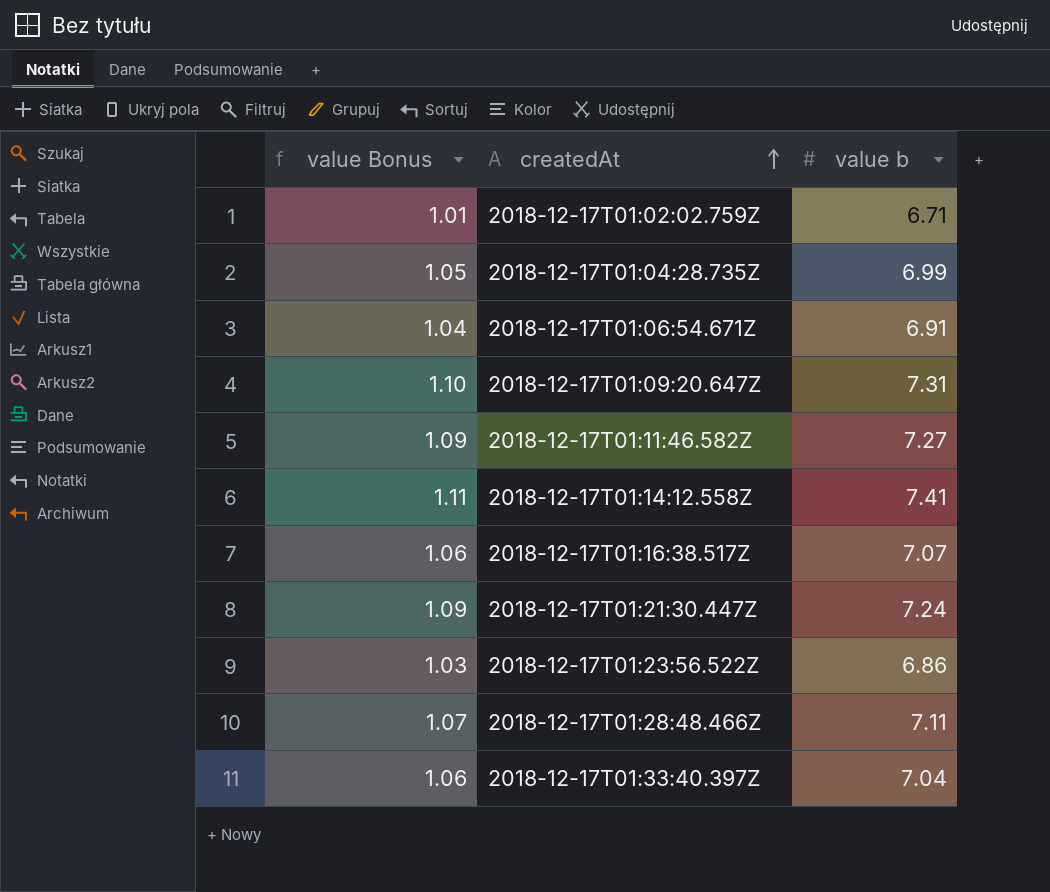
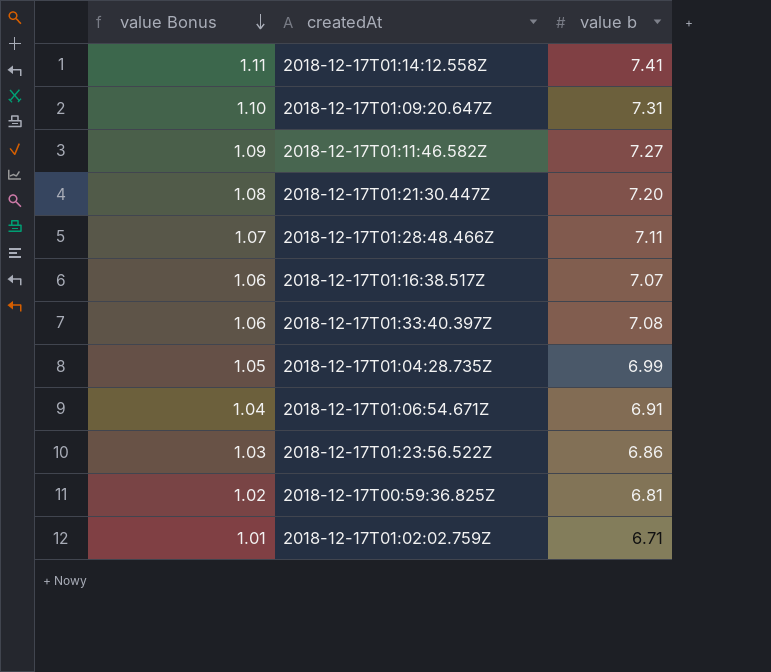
row order: createdAt ascending -> value Bonus descending
2018-12-17T01:21:30.447Z | value Bonus: 1.09 -> 1.08
2018-12-17T01:21:30.447Z | value b: 7.24 -> 7.20
2018-12-17T01:33:40.397Z | value b: 7.04 -> 7.08
row 2018-12-17T00:59:36.825Z: none -> 1.02 | 6.81

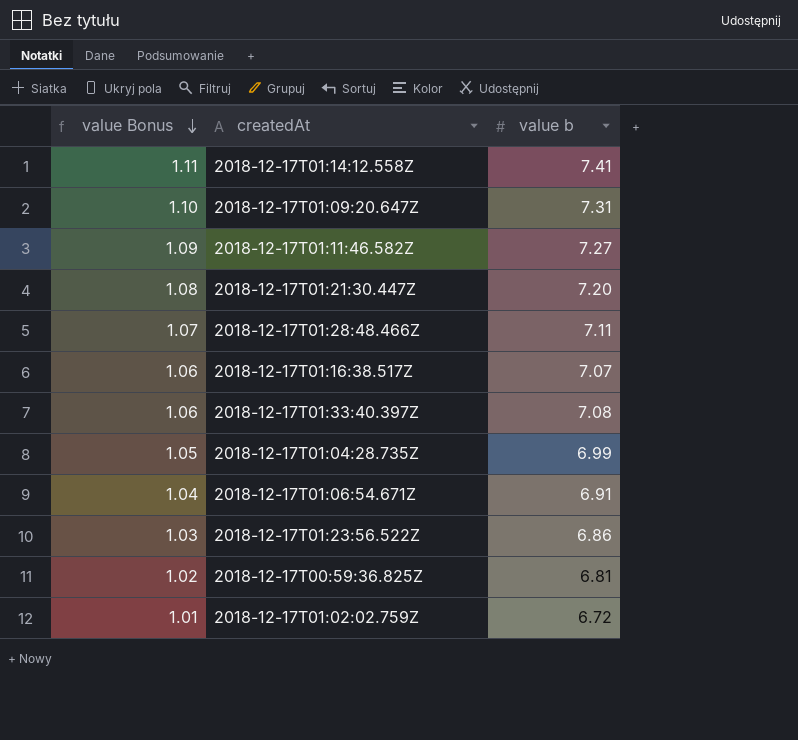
2018-12-17T01:02:02.759Z | value b: 6.71 -> 6.72

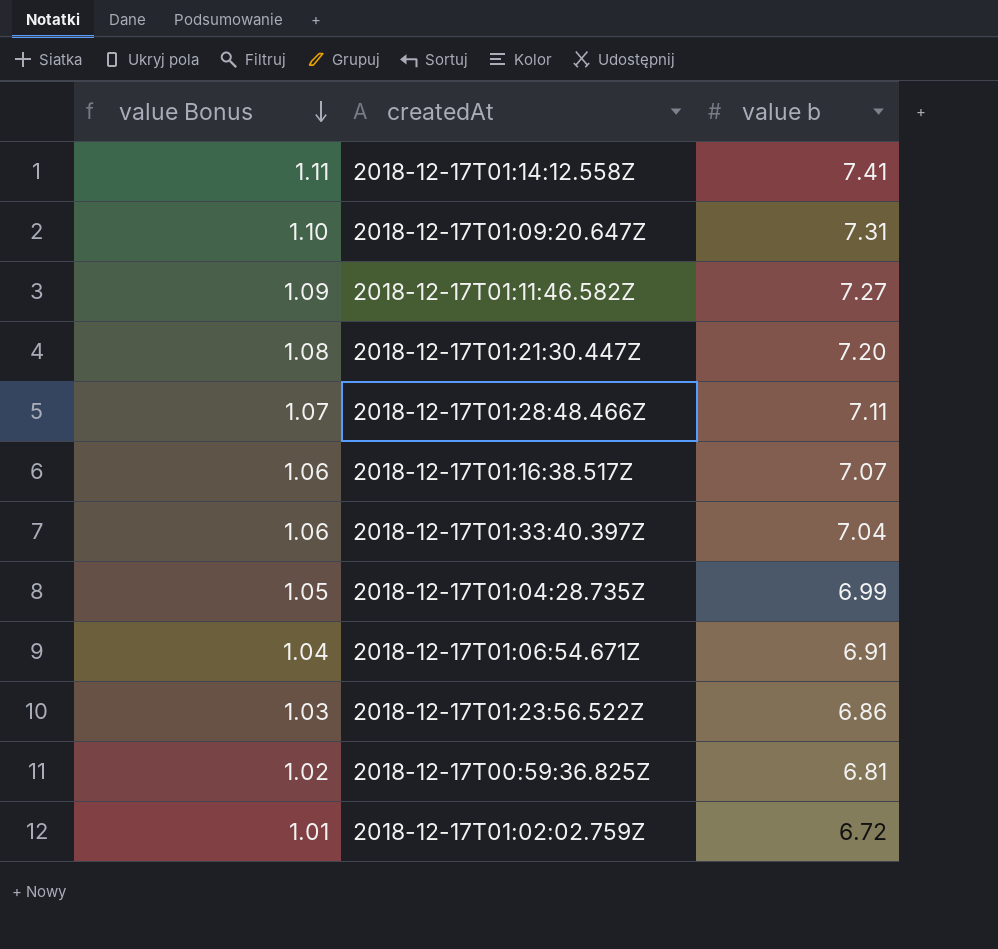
2018-12-17T01:33:40.397Z | value b: 7.08 -> 7.04

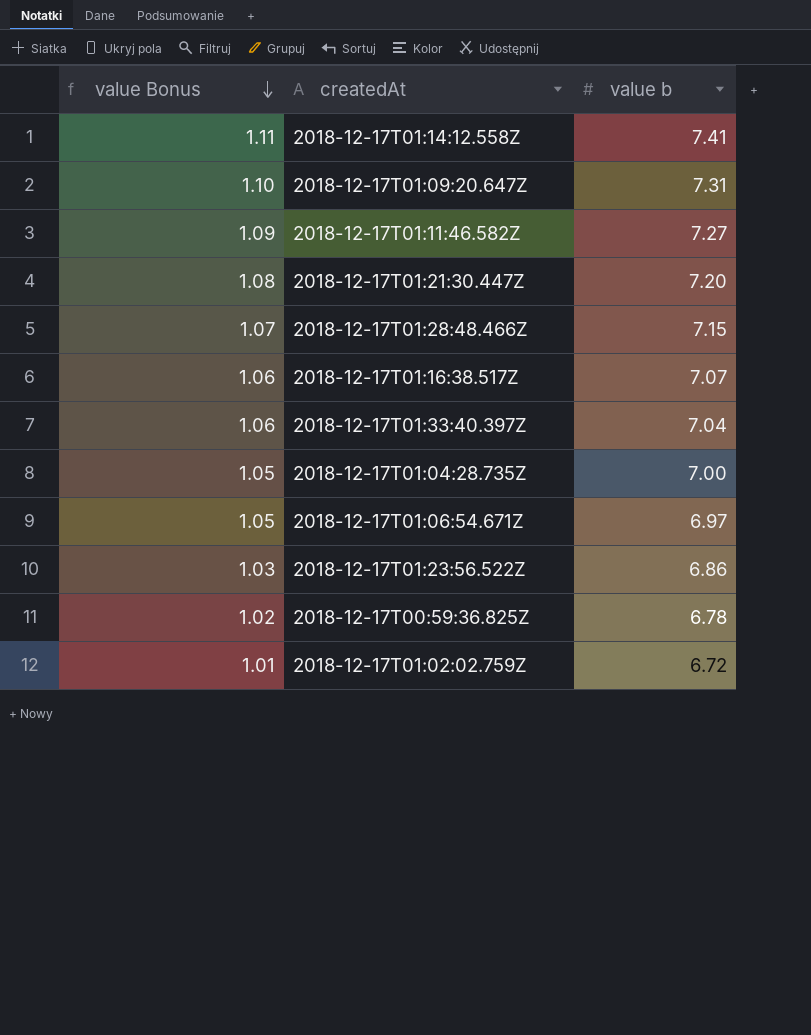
2018-12-17T01:28:48.466Z | value b: 7.11 -> 7.15
2018-12-17T01:04:28.735Z | value b: 6.99 -> 7.00
2018-12-17T01:06:54.671Z | value Bonus: 1.04 -> 1.05
2018-12-17T01:06:54.671Z | value b: 6.91 -> 6.97
2018-12-17T00:59:36.825Z | value b: 6.81 -> 6.78

